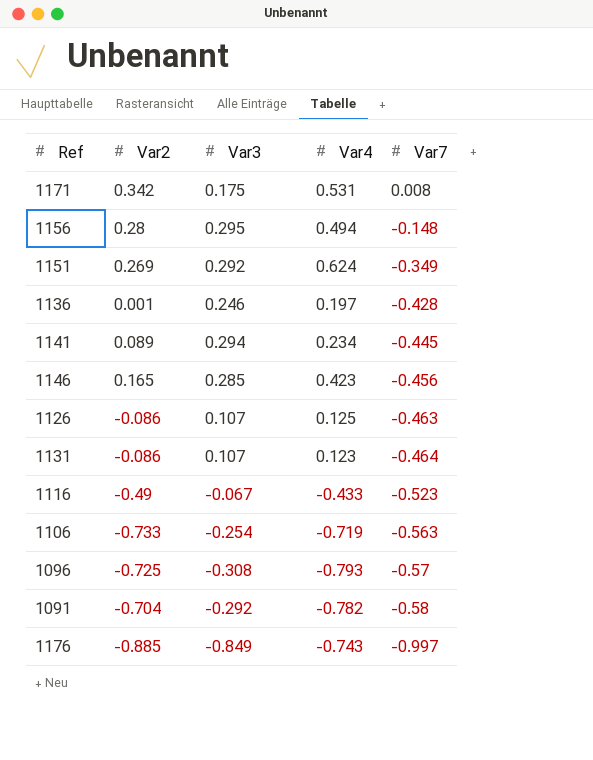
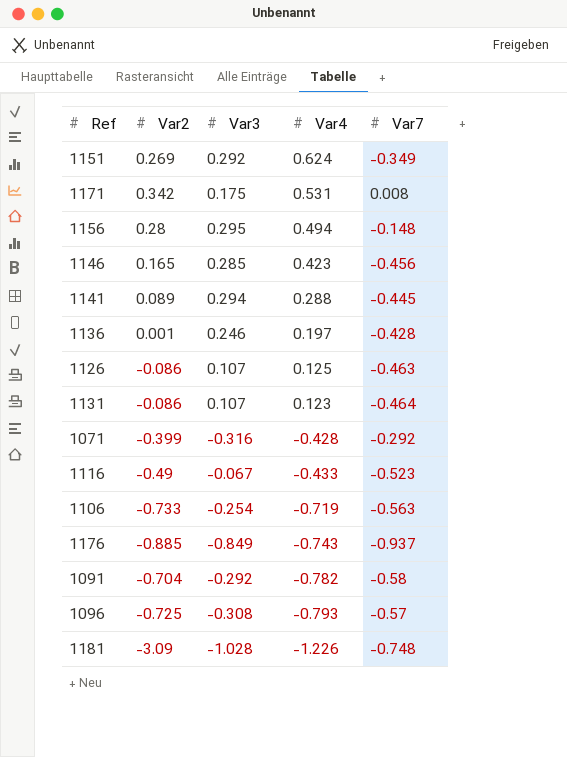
row order: Var7 descending -> Var4 descending
1141 | Var4: 0.234 -> 0.288
row 1071: none -> -0.399 | -0.316 | -0.428 | -0.292
1176 | Var7: -0.997 -> -0.937
row 1181: none -> -3.09 | -1.028 | -1.226 | -0.748

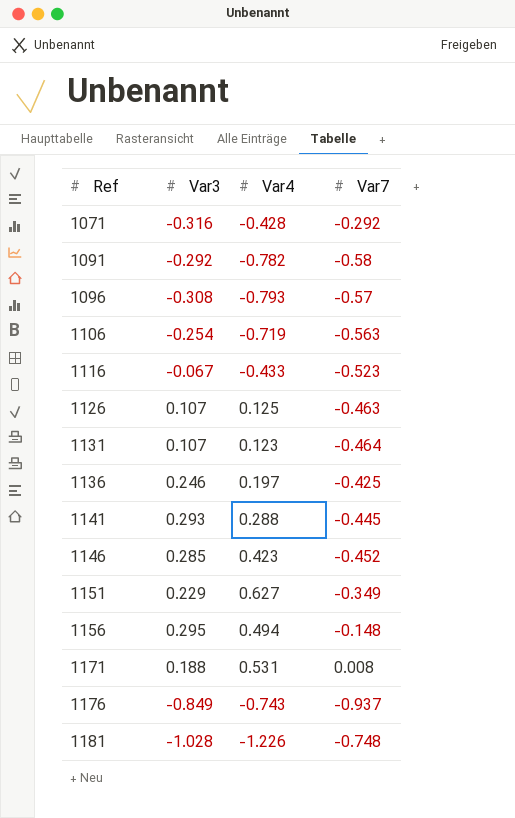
row order: Var4 descending -> Ref ascending
column Var2 | position: 2 -> none
1136 | Var7: -0.428 -> -0.425
1141 | Var3: 0.294 -> 0.293
1146 | Var7: -0.456 -> -0.452
1151 | Var3: 0.292 -> 0.229
1151 | Var4: 0.624 -> 0.627
1171 | Var3: 0.175 -> 0.188

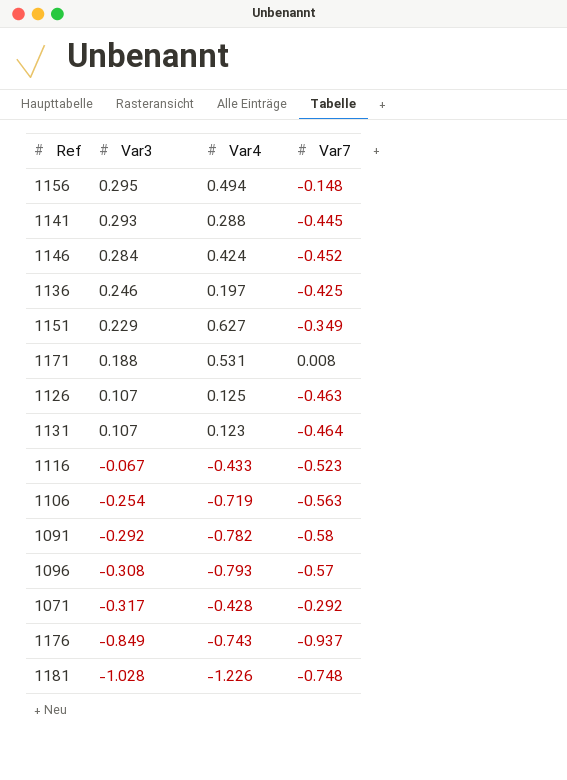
row order: Ref ascending -> Var3 descending
1146 | Var3: 0.285 -> 0.284
1146 | Var4: 0.423 -> 0.424
1071 | Var3: -0.316 -> -0.317

